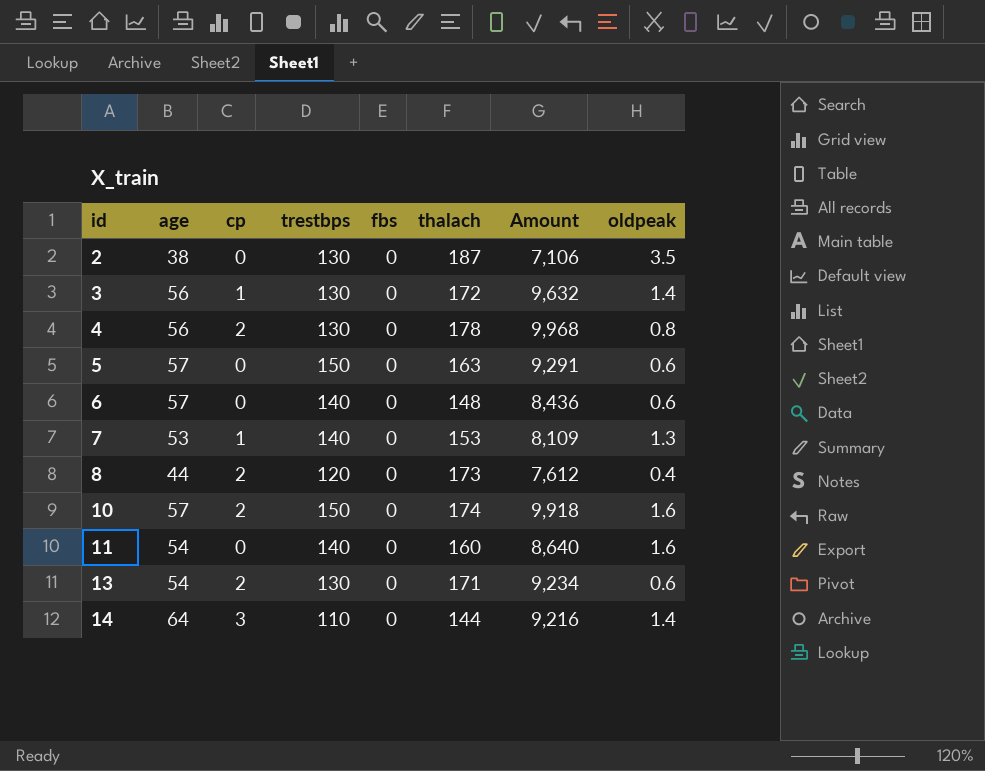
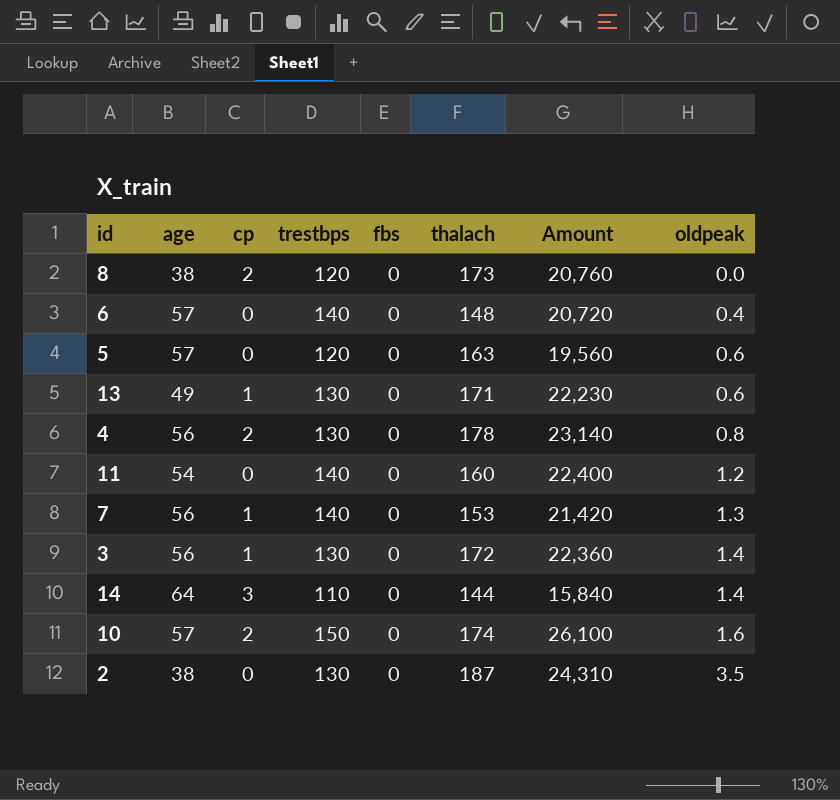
row order: id ascending -> oldpeak ascending
column Amount | formula: [age] * [thalach] -> [trestbps] * [thalach]
8 | age: 44 -> 38
8 | oldpeak: 0.4 -> 0.0
6 | oldpeak: 0.6 -> 0.4
5 | trestbps: 150 -> 120
13 | age: 54 -> 49
13 | cp: 2 -> 1
11 | oldpeak: 1.6 -> 1.2
7 | age: 53 -> 56

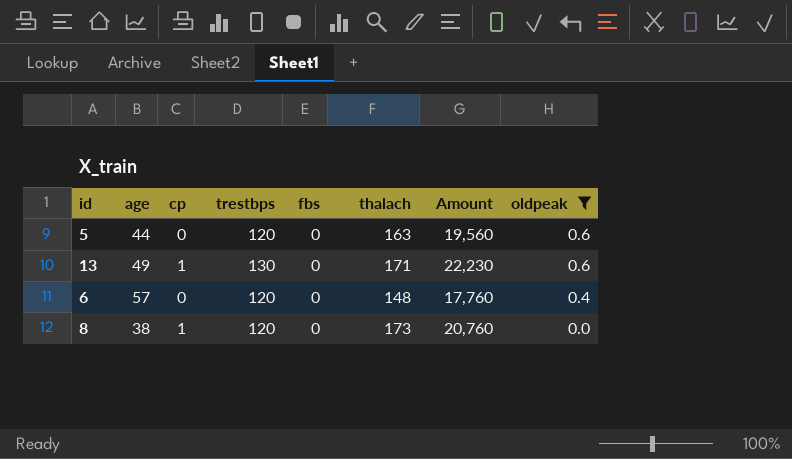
filter: none -> oldpeak <= 0.6
row order: oldpeak ascending -> oldpeak descending
5 | age: 57 -> 44
6 | trestbps: 140 -> 120
6 | Amount: 20,720 -> 17,760
8 | cp: 2 -> 1

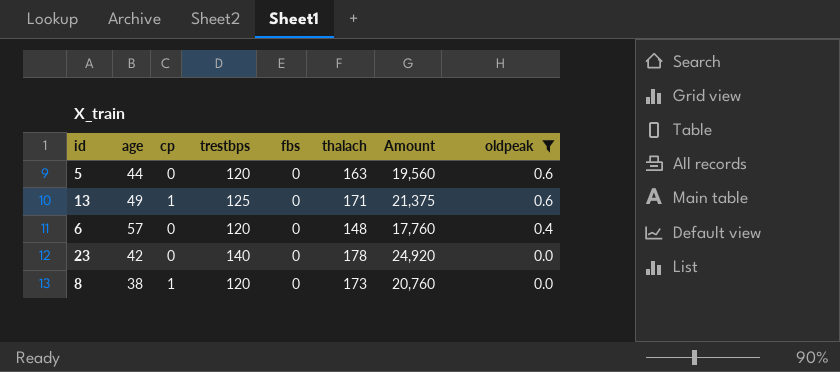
13 | trestbps: 130 -> 125
13 | Amount: 22,230 -> 21,375
row 23: none -> 42 | 0 | 140 | 0 | 178 | 24,920 | 0.0

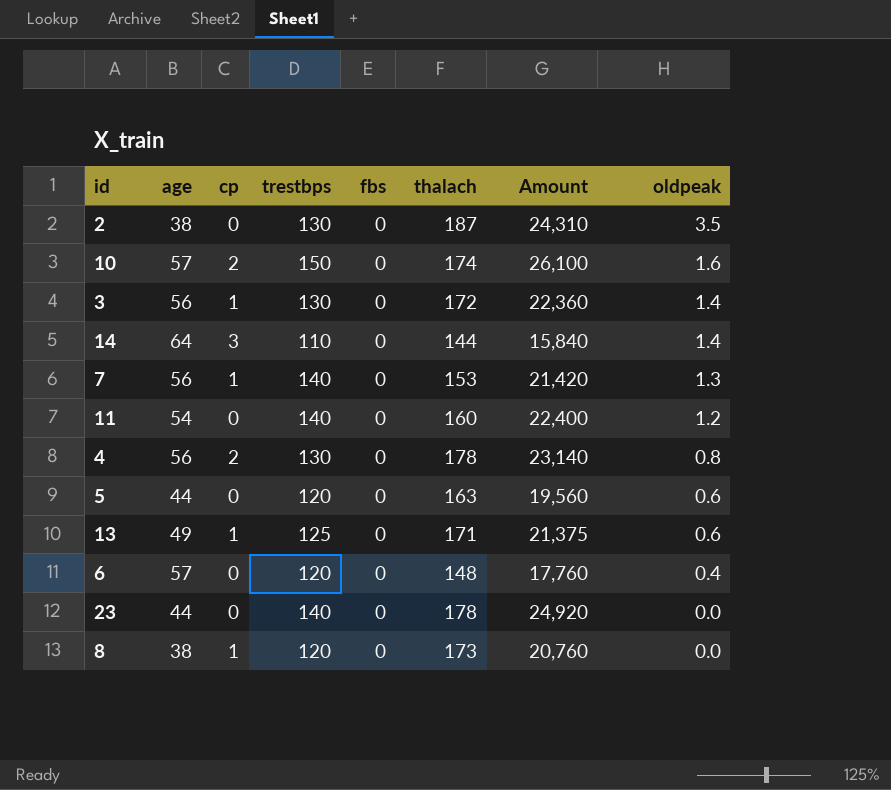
filter: oldpeak <= 0.6 -> none
23 | age: 42 -> 44

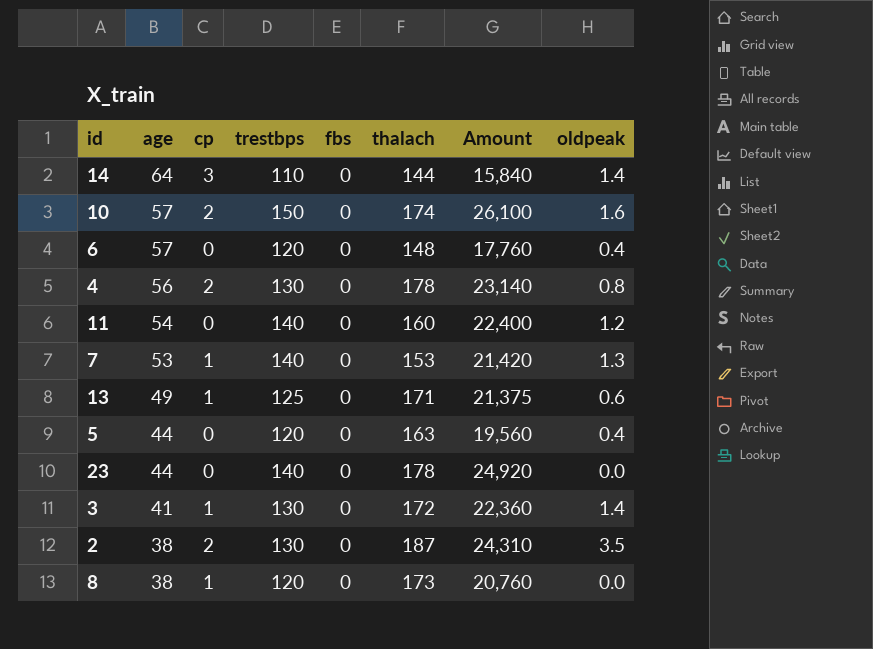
row order: oldpeak descending -> age descending
7 | age: 56 -> 53
5 | oldpeak: 0.6 -> 0.4
3 | age: 56 -> 41
2 | cp: 0 -> 2

